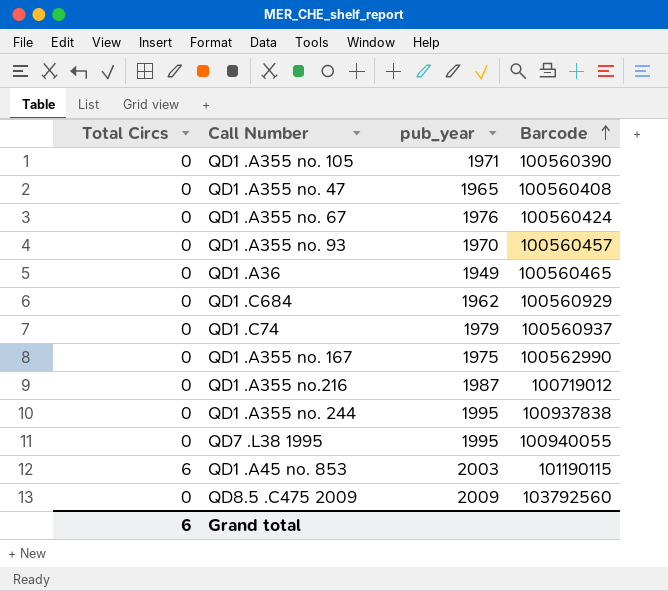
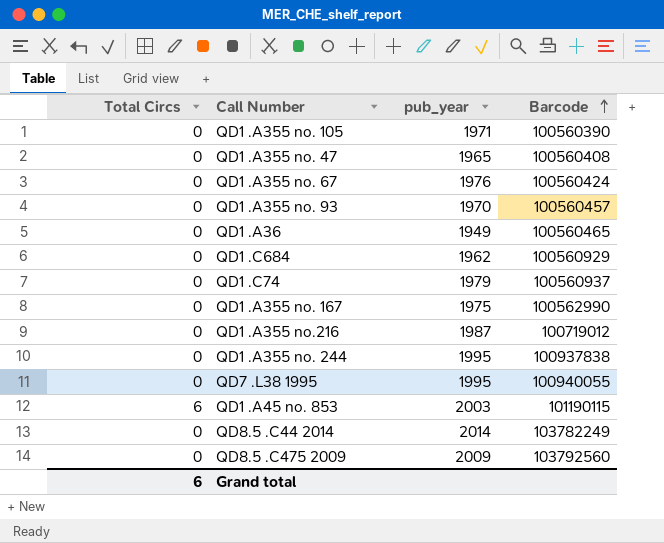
row QD8.5 .C44 2014: none -> 0 | 2014 | 103782249

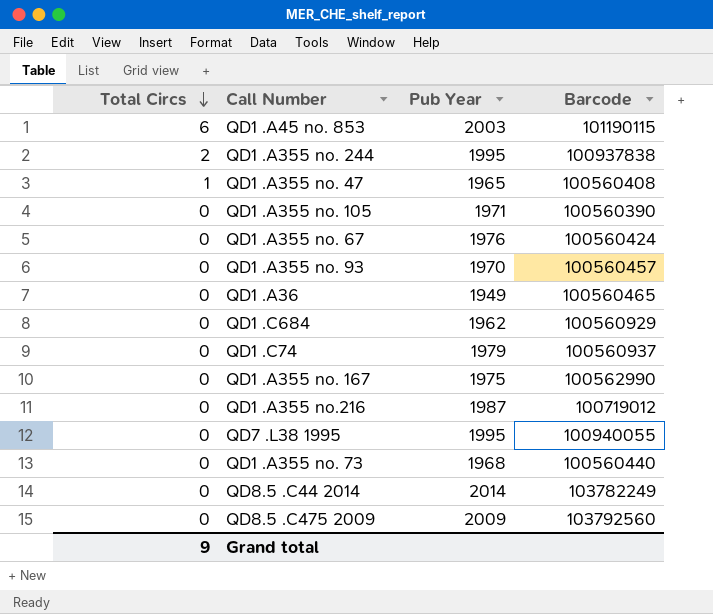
row order: Barcode ascending -> Total Circs descending
column name: pub_year -> Pub Year
QD1 .A355 no. 244 | Total Circs: 0 -> 2
QD1 .A355 no. 47 | Total Circs: 0 -> 1
row QD1 .A355 no. 73: none -> 0 | 1968 | 100560440
Grand total | Total Circs: 6 -> 9

